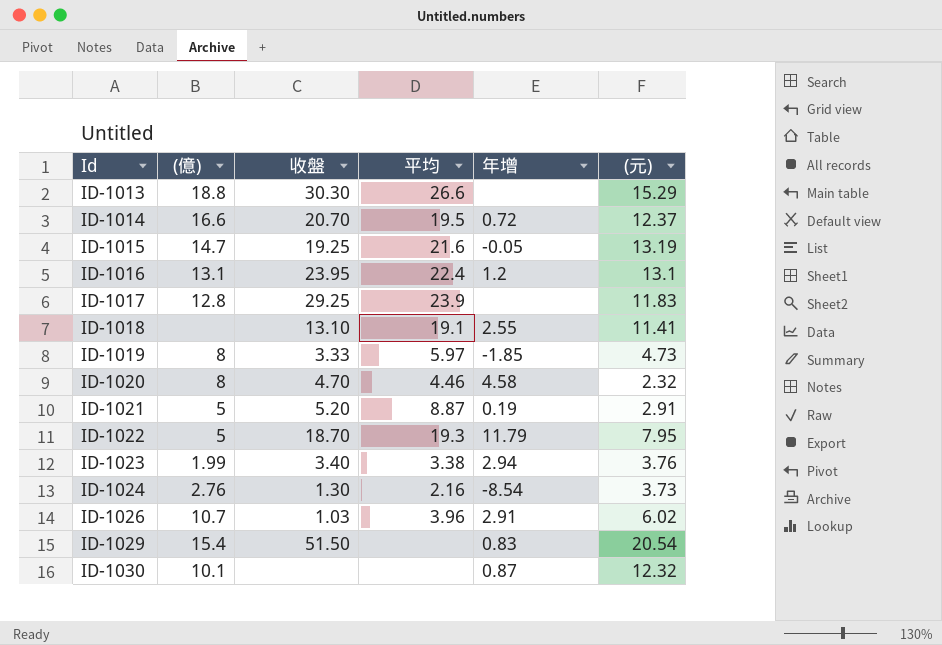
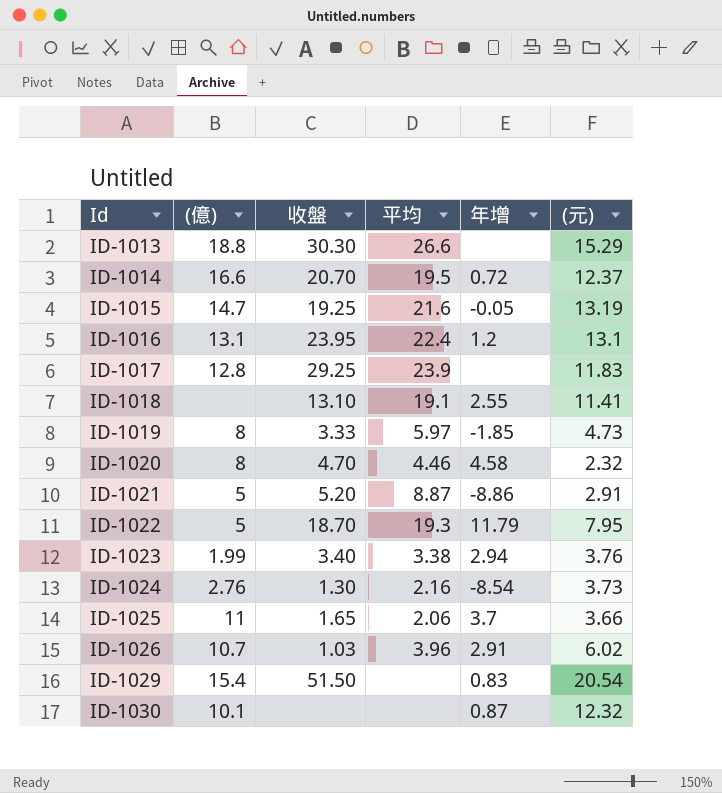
ID-1021 | 年增: 0.19 -> -8.86
row ID-1025: none -> 11 | 1.65 | 2.06 | 3.7 | 3.66

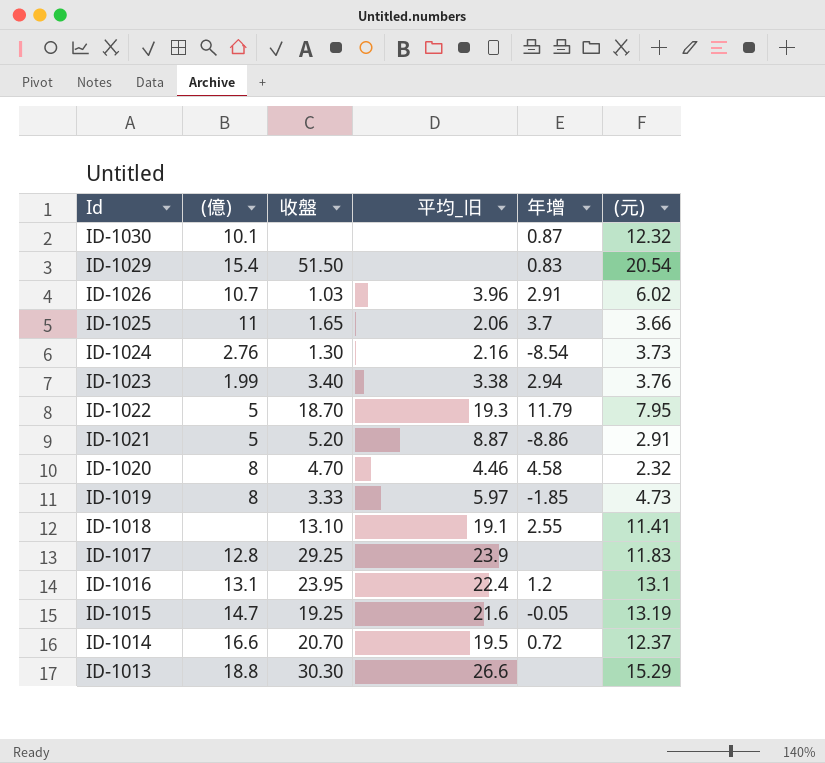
row order: Id ascending -> Id descending
column name: 平均 -> 平均_旧

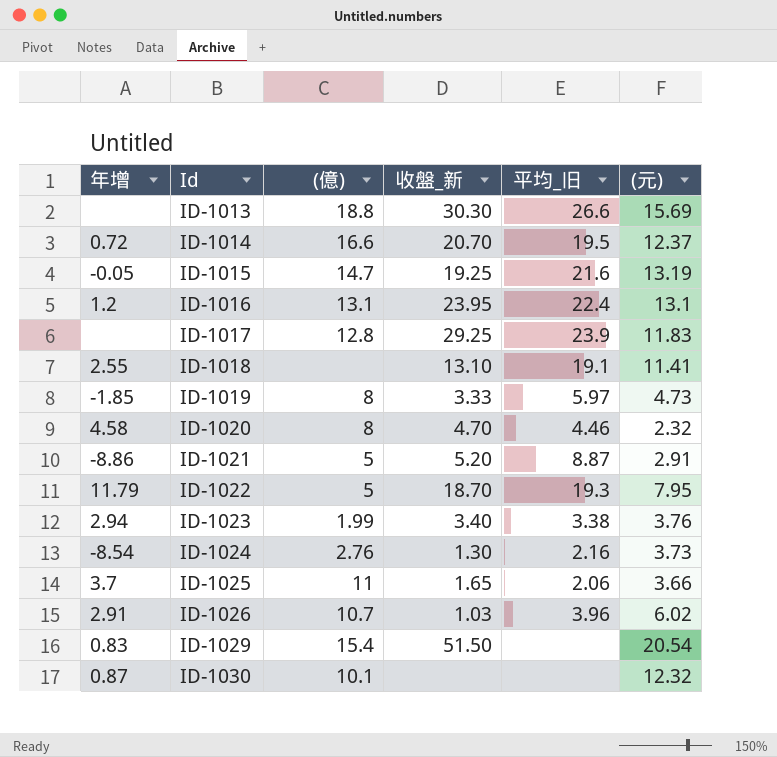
row order: Id descending -> Id ascending
column 年增 | position: 5 -> 1
column name: 收盤 -> 收盤_新
ID-1013 | (元): 15.29 -> 15.69

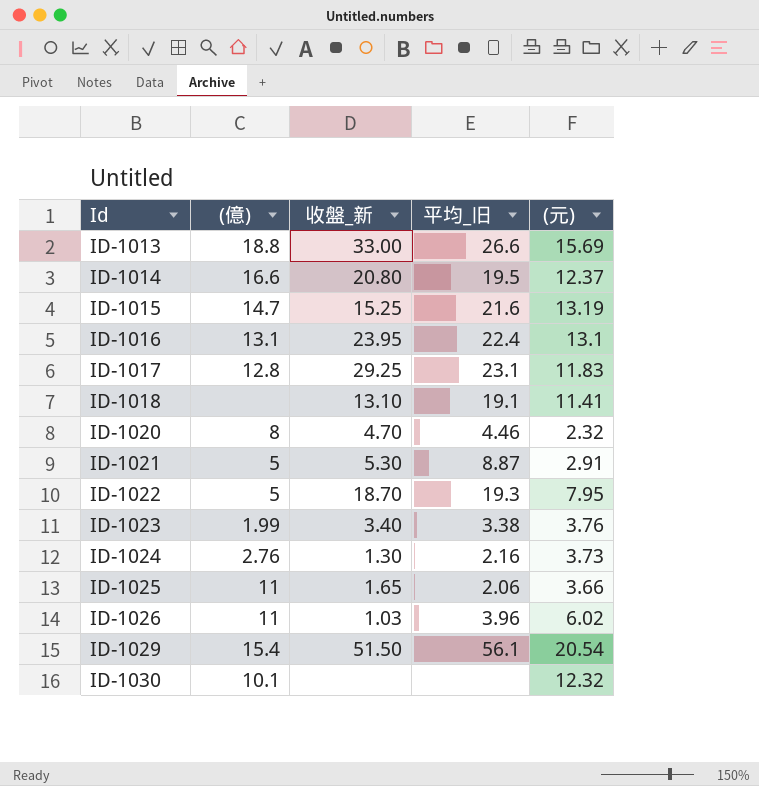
column 年增 | position: 1 -> none
row ID-1019: -1.85 | 8 | 3.33 | 5.97 | 4.73 -> none
ID-1013 | 收盤_新: 30.30 -> 33.00
ID-1014 | 收盤_新: 20.70 -> 20.80
ID-1015 | 收盤_新: 19.25 -> 15.25
ID-1017 | 平均_旧: 23.9 -> 23.1
ID-1021 | 收盤_新: 5.20 -> 5.30
ID-1026 | (億): 10.7 -> 11
ID-1029 | 平均_旧: none -> 56.1

